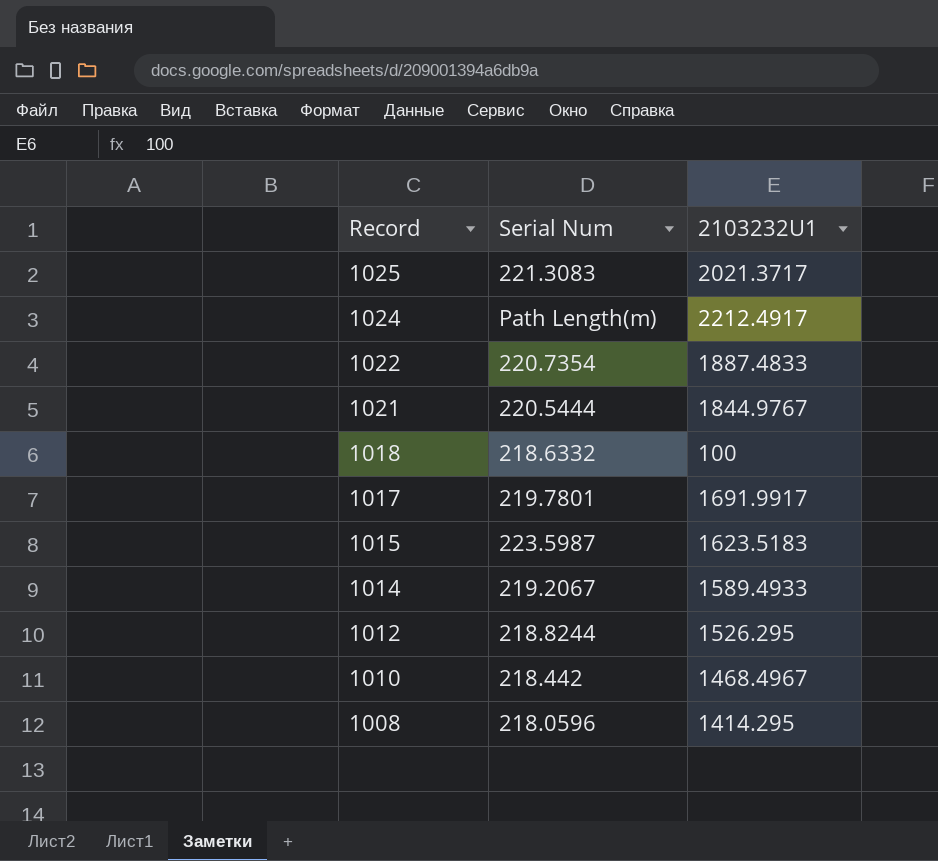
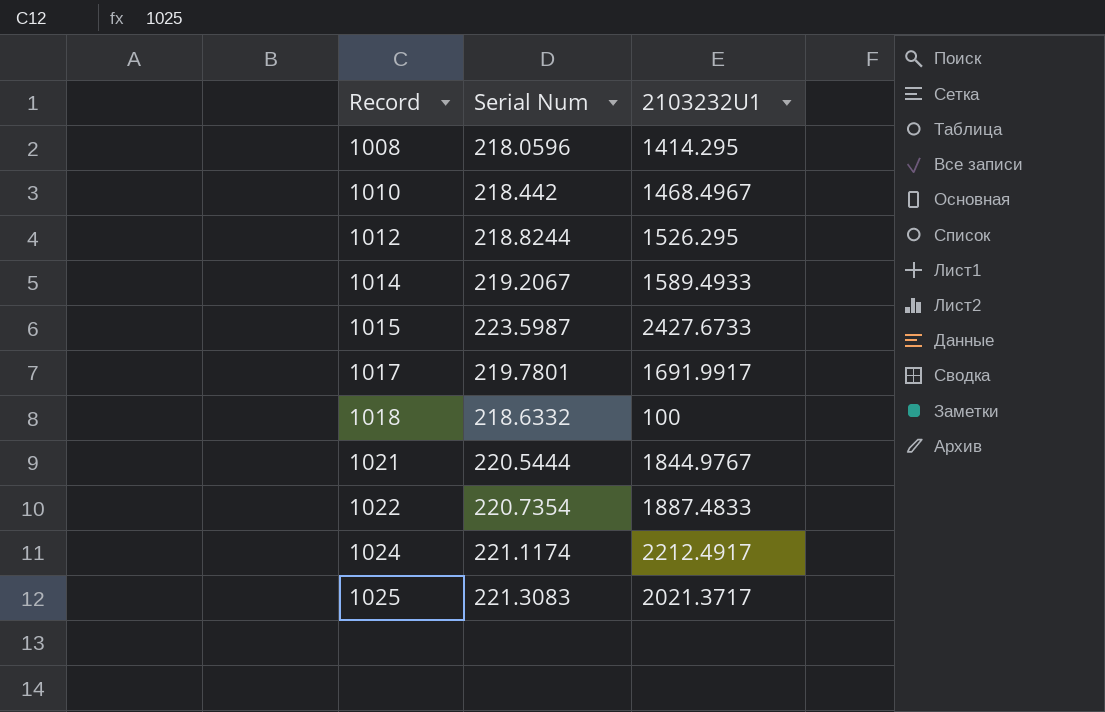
row order: Record descending -> Record ascending
1015 | 2103232U1: 1623.5183 -> 2427.6733
1024 | Serial Num: Path Length(m) -> 221.1174

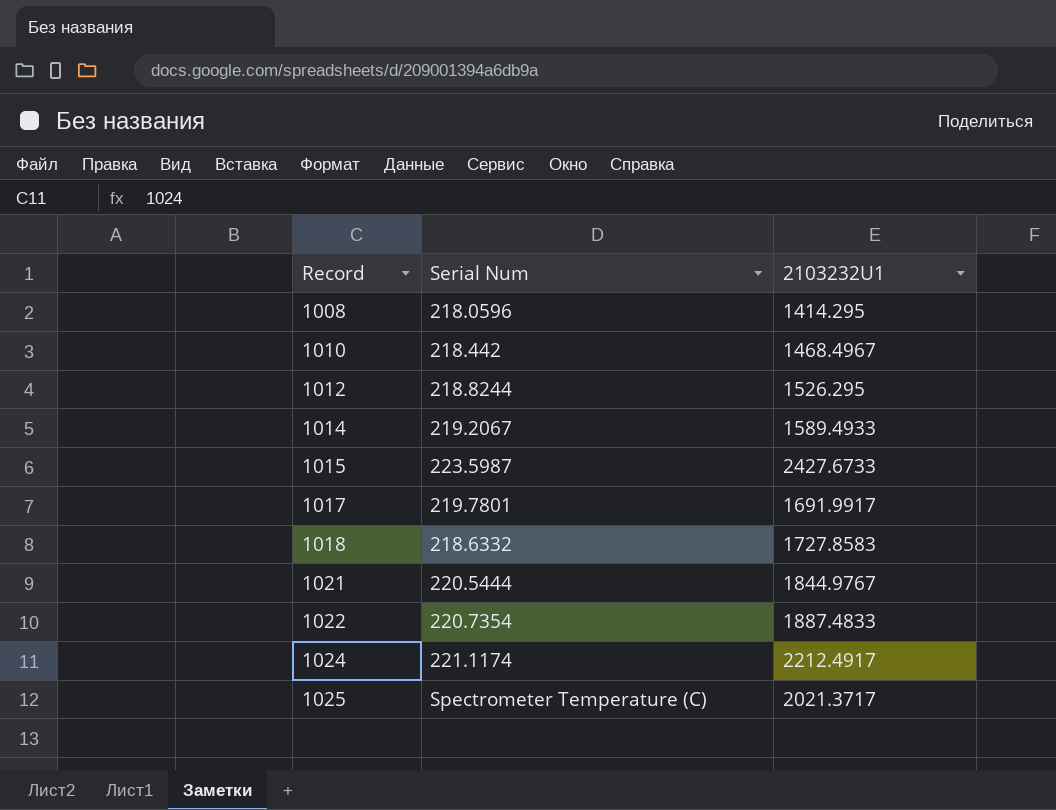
1018 | 2103232U1: 100 -> 1727.8583
1025 | Serial Num: 221.3083 -> Spectrometer Temperature (C)

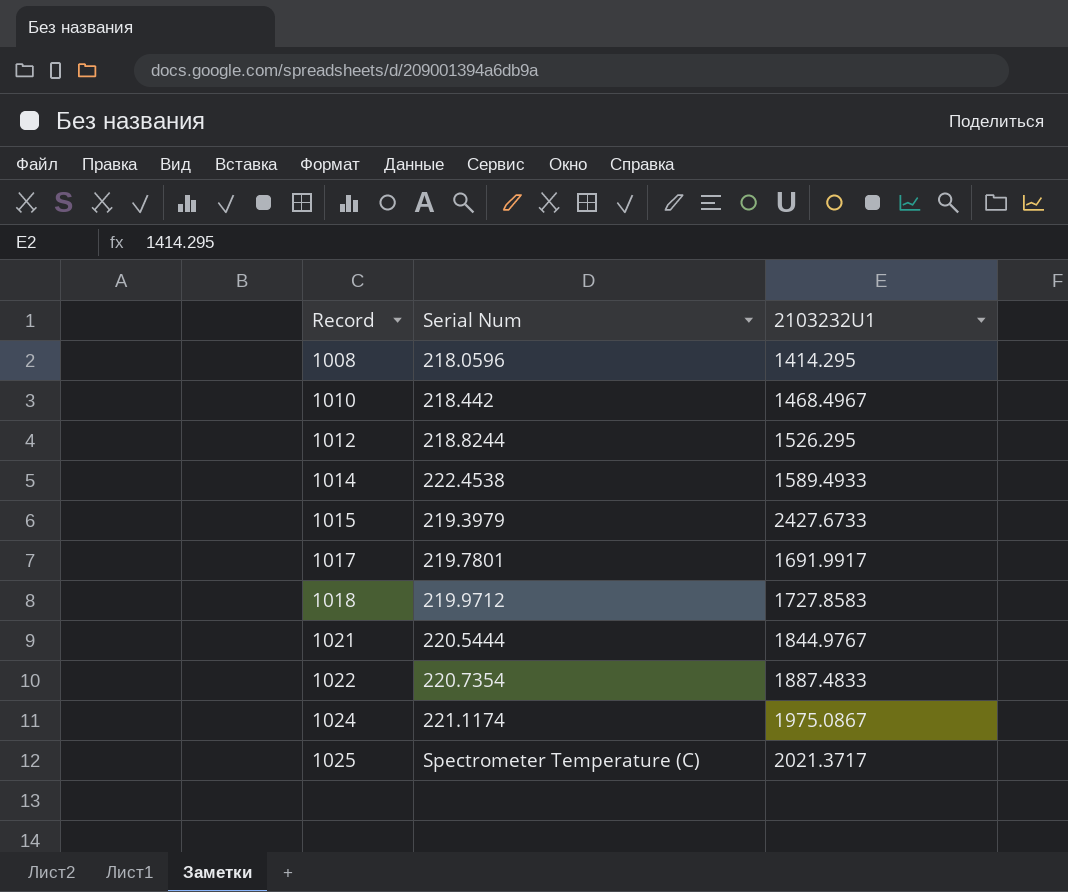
1014 | Serial Num: 219.2067 -> 222.4538
1015 | Serial Num: 223.5987 -> 219.3979
1018 | Serial Num: 218.6332 -> 219.9712
1024 | 2103232U1: 2212.4917 -> 1975.0867

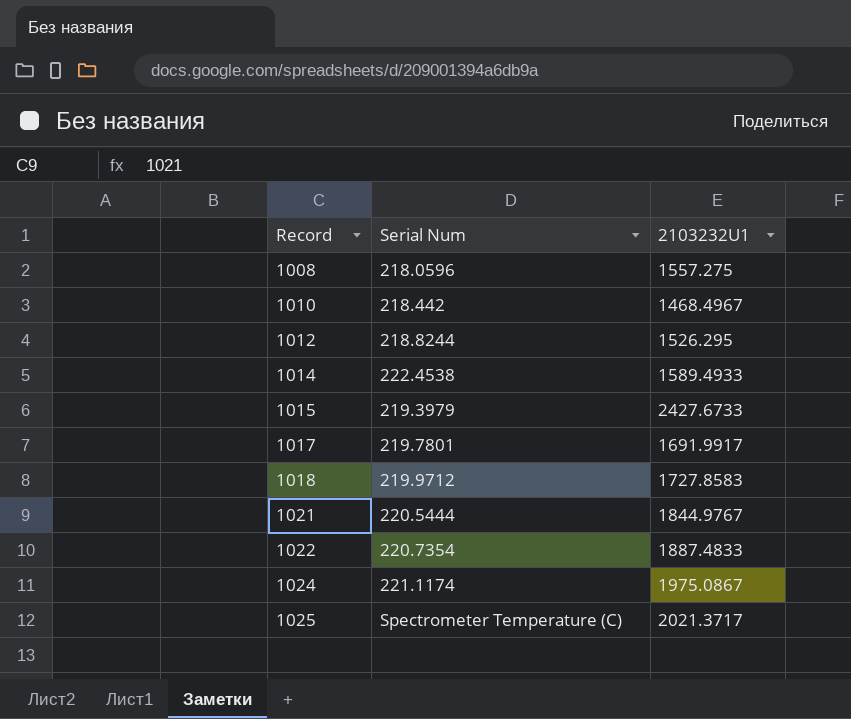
1008 | 2103232U1: 1414.295 -> 1557.275

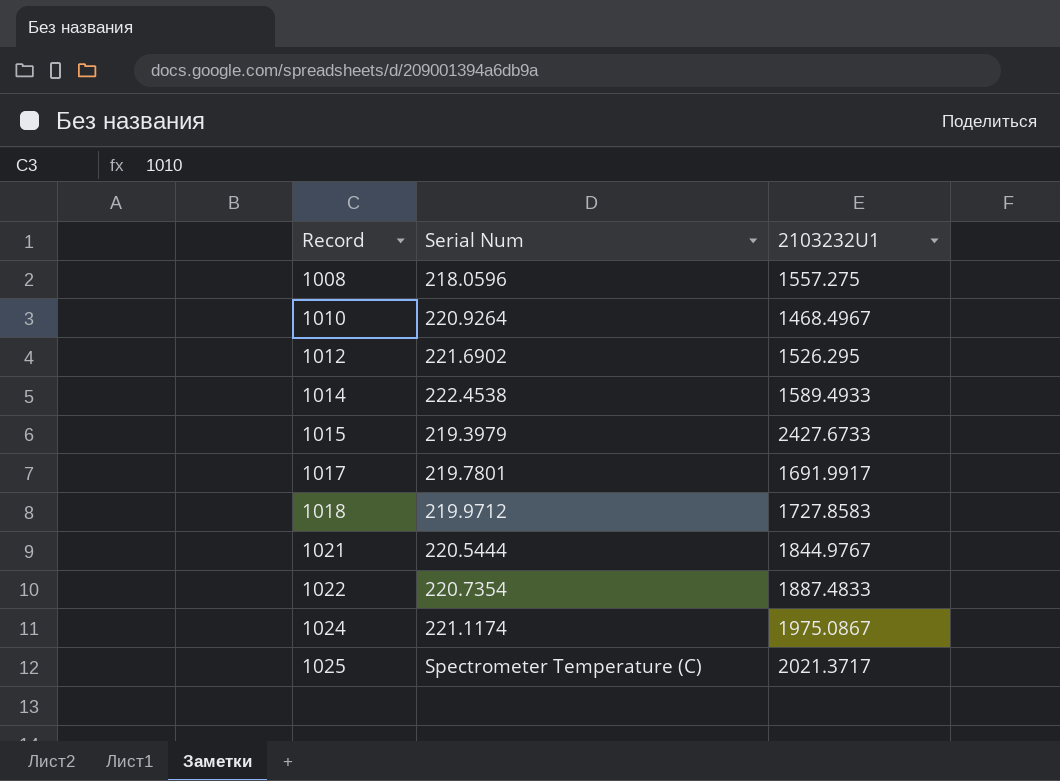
1010 | Serial Num: 218.442 -> 220.9264
1012 | Serial Num: 218.8244 -> 221.6902

